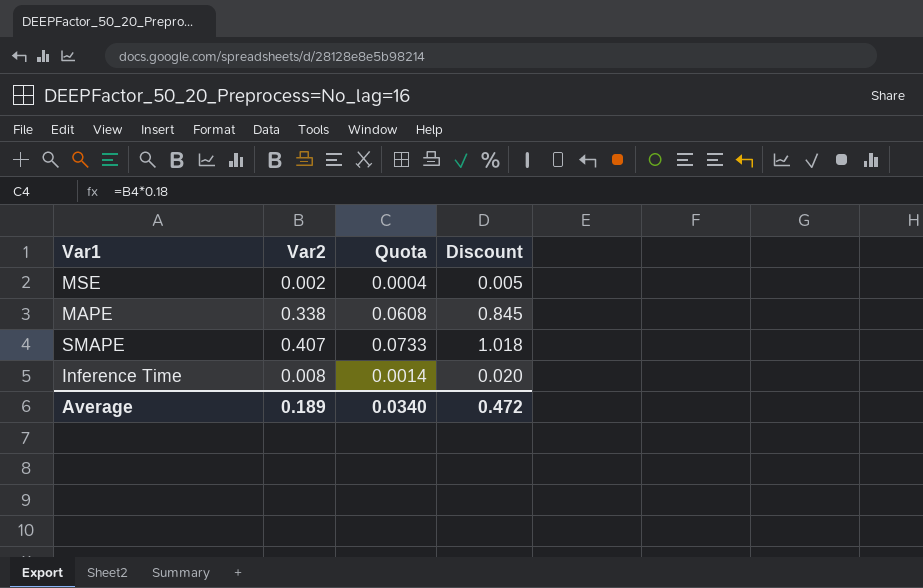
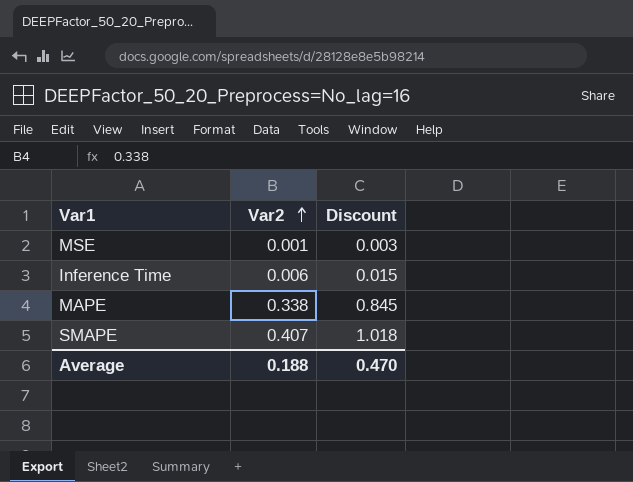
row order: none -> Var2 ascending
column Quota | formula: [Var2] * 0.18 -> none
MSE | Var2: 0.002 -> 0.001
MSE | Discount: 0.005 -> 0.003
Inference Time | Var2: 0.008 -> 0.006
Inference Time | Discount: 0.020 -> 0.015
Average | Var2: 0.189 -> 0.188
Average | Discount: 0.472 -> 0.470

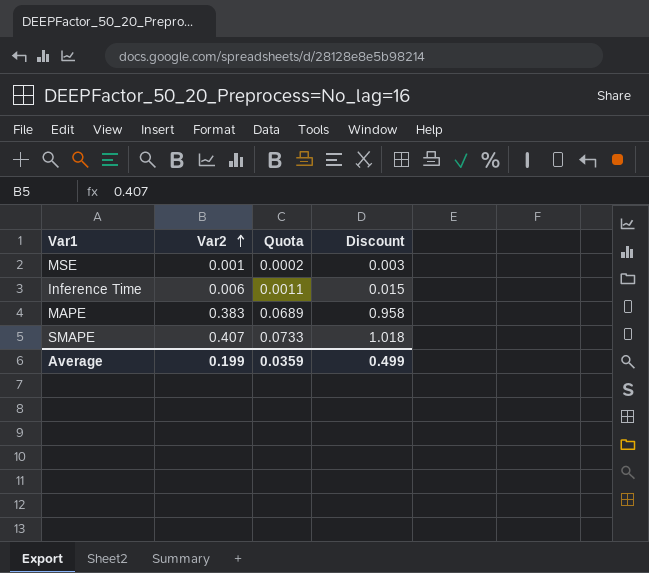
column Quota | formula: none -> [Var2] * 0.18
MAPE | Var2: 0.338 -> 0.383
MAPE | Discount: 0.845 -> 0.958
Average | Var2: 0.188 -> 0.199
Average | Discount: 0.470 -> 0.499

